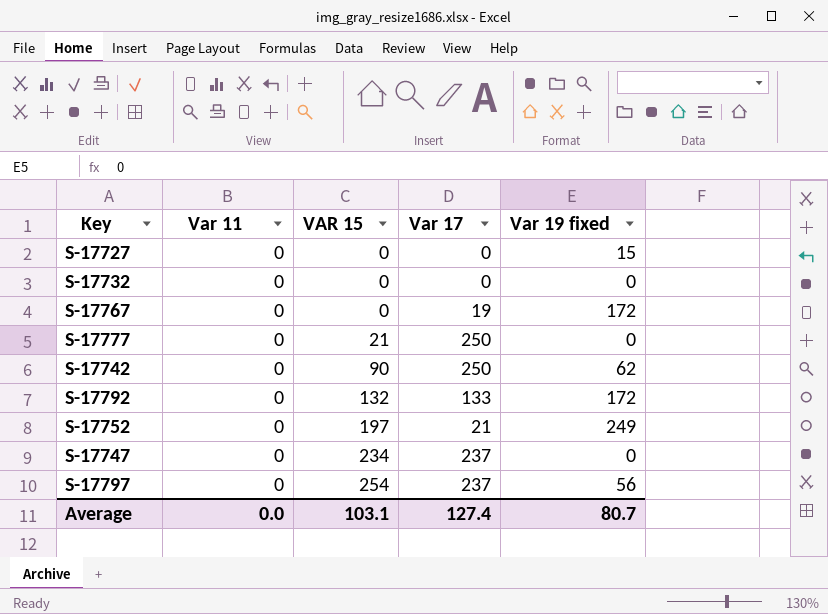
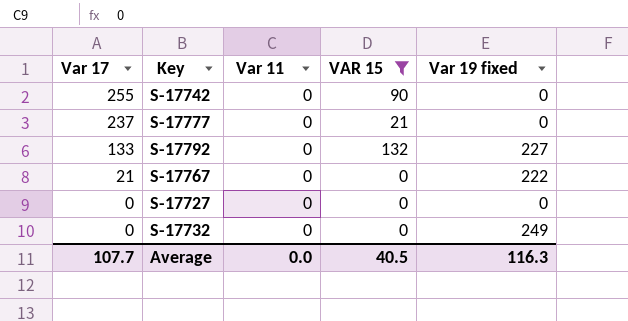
filter: none -> VAR 15 <= 132
row order: VAR 15 ascending -> Var 17 descending
column Var 17 | position: 4 -> 1
S-17742 | Var 17: 250 -> 255
S-17742 | Var 19 fixed: 62 -> 0
S-17777 | Var 17: 250 -> 237
S-17792 | Var 19 fixed: 172 -> 227
S-17767 | Var 17: 19 -> 21
S-17767 | Var 19 fixed: 172 -> 222
S-17727 | Var 19 fixed: 15 -> 0
S-17732 | Var 19 fixed: 0 -> 249
Average | Var 17: 127.4 -> 107.7
Average | VAR 15: 103.1 -> 40.5
Average | Var 19 fixed: 80.7 -> 116.3

